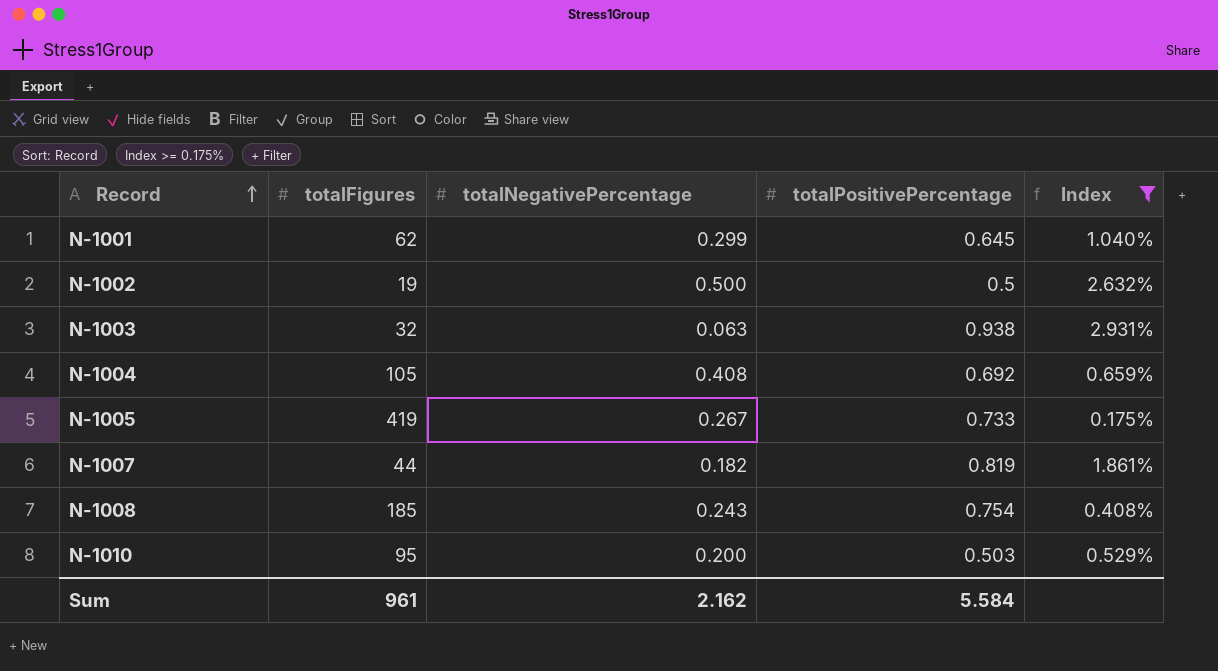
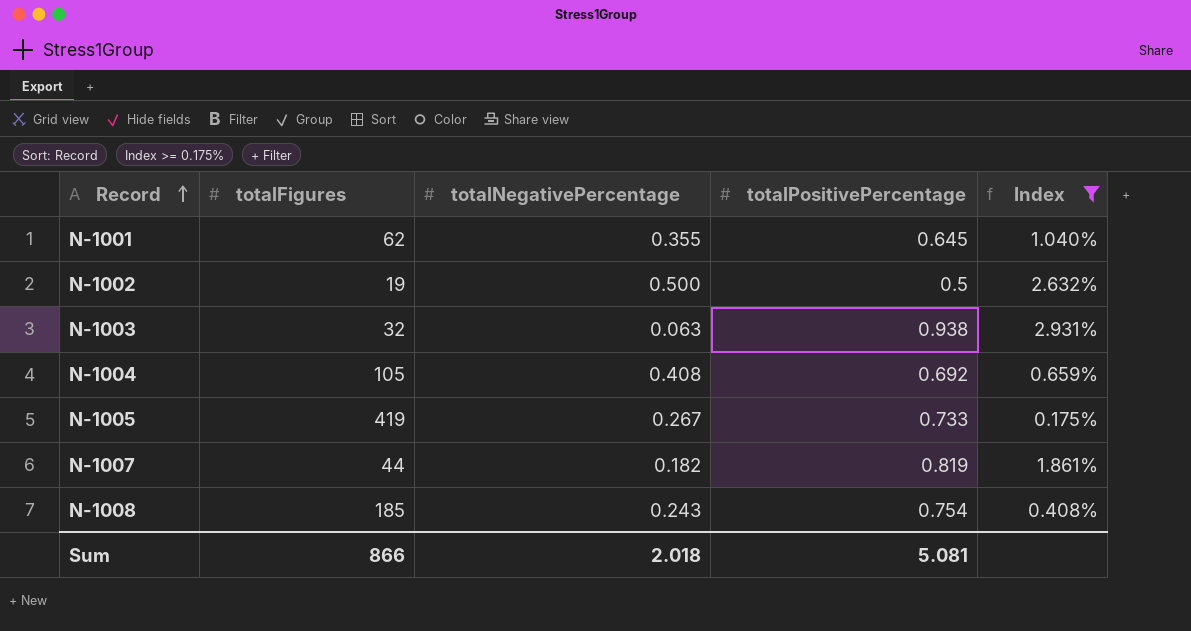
row N-1010: 95 | 0.200 | 0.503 | 0.529% -> none
N-1001 | totalNegativePercentage: 0.299 -> 0.355
Sum | totalFigures: 961 -> 866
Sum | totalNegativePercentage: 2.162 -> 2.018
Sum | totalPositivePercentage: 5.584 -> 5.081

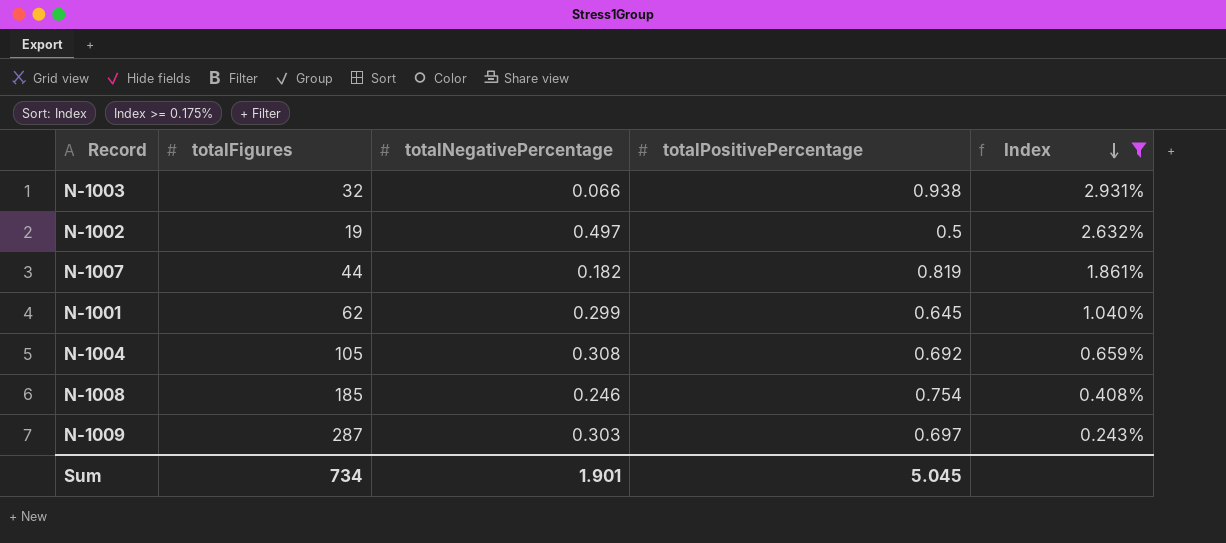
row order: Record ascending -> Index descending
row N-1005: 419 | 0.267 | 0.733 | 0.175% -> none
N-1003 | totalNegativePercentage: 0.063 -> 0.066
N-1002 | totalNegativePercentage: 0.500 -> 0.497
N-1001 | totalNegativePercentage: 0.355 -> 0.299
N-1004 | totalNegativePercentage: 0.408 -> 0.308
N-1008 | totalNegativePercentage: 0.243 -> 0.246
row N-1009: none -> 287 | 0.303 | 0.697 | 0.243%
Sum | totalFigures: 866 -> 734
Sum | totalNegativePercentage: 2.018 -> 1.901
Sum | totalPositivePercentage: 5.081 -> 5.045

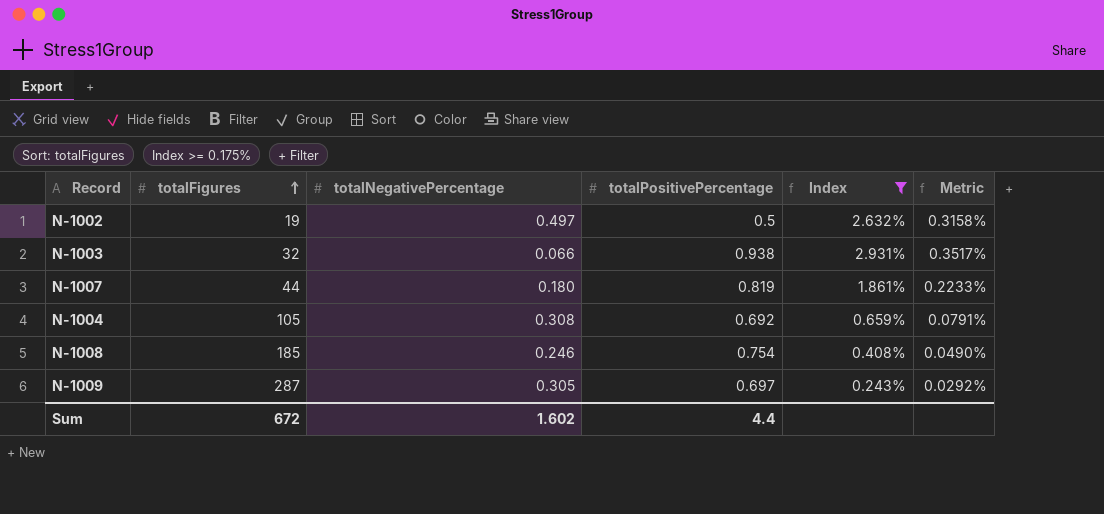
row order: Index descending -> totalFigures ascending
column Metric | formula: none -> [Index] * 0.12
row N-1001: 62 | 0.299 | 0.645 | 1.040% -> none
N-1007 | totalNegativePercentage: 0.182 -> 0.180
N-1009 | totalNegativePercentage: 0.303 -> 0.305
Sum | totalFigures: 734 -> 672
Sum | totalNegativePercentage: 1.901 -> 1.602
Sum | totalPositivePercentage: 5.045 -> 4.4

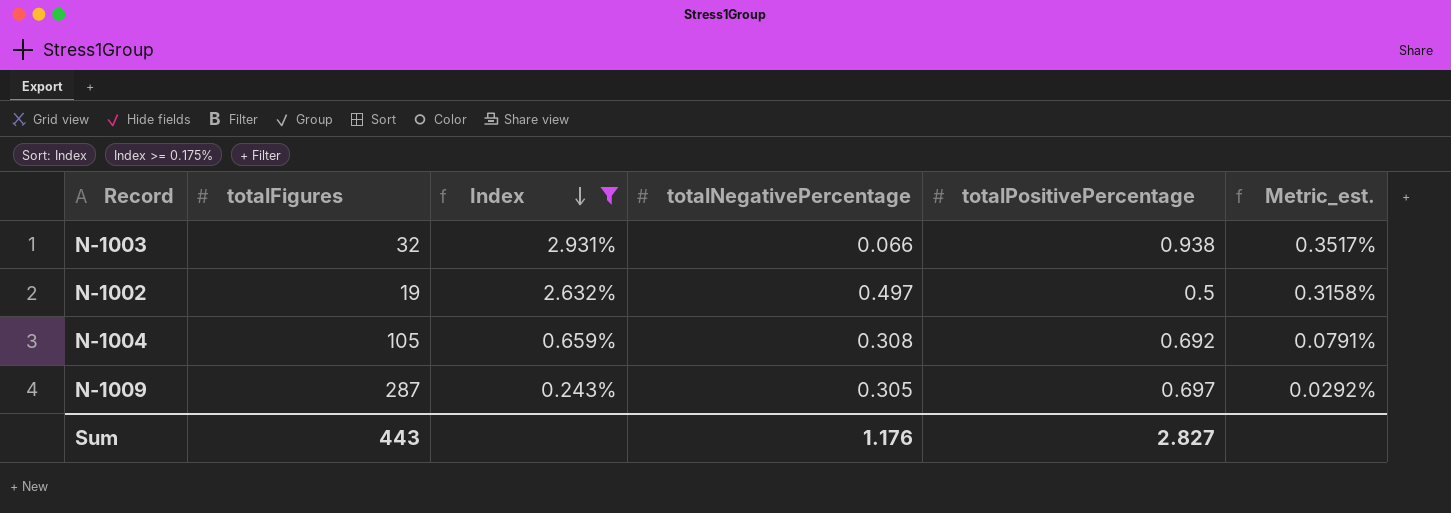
row order: totalFigures ascending -> Index descending
column Index | position: 5 -> 3
column name: Metric -> Metric_est.
row N-1007: 44 | 0.180 | 0.819 | 1.861% | 0.2233% -> none
row N-1008: 185 | 0.246 | 0.754 | 0.408% | 0.0490% -> none
Sum | totalFigures: 672 -> 443
Sum | totalNegativePercentage: 1.602 -> 1.176
Sum | totalPositivePercentage: 4.4 -> 2.827

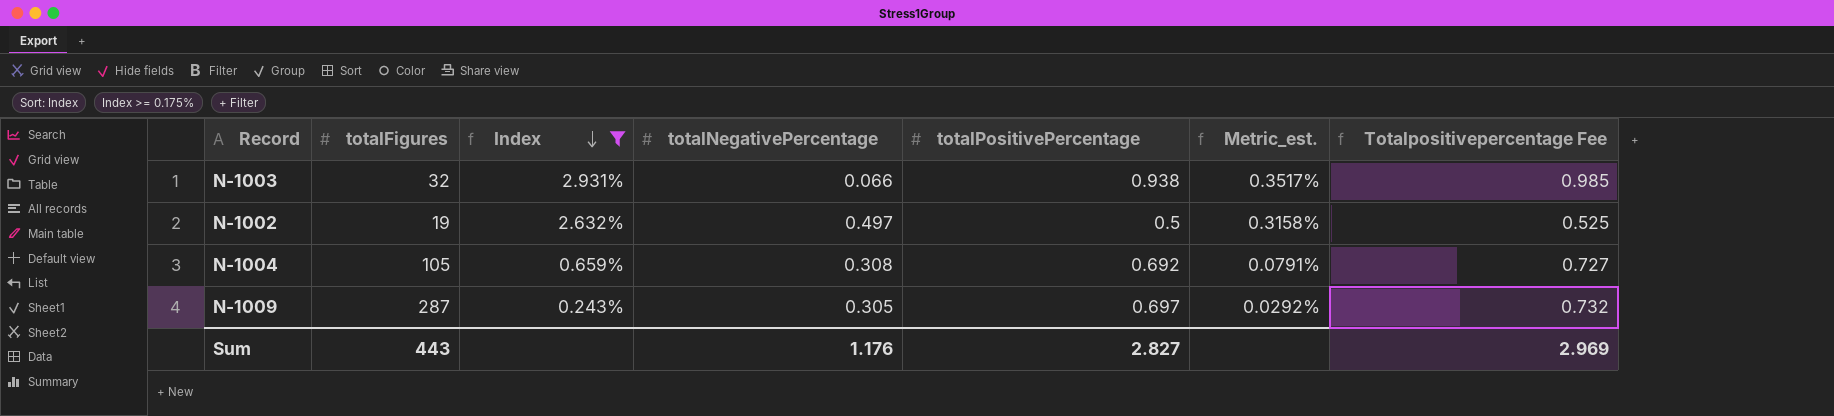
column Totalpositivepercentage Fee | formula: none -> [totalPositivePercentage] * 1.05

